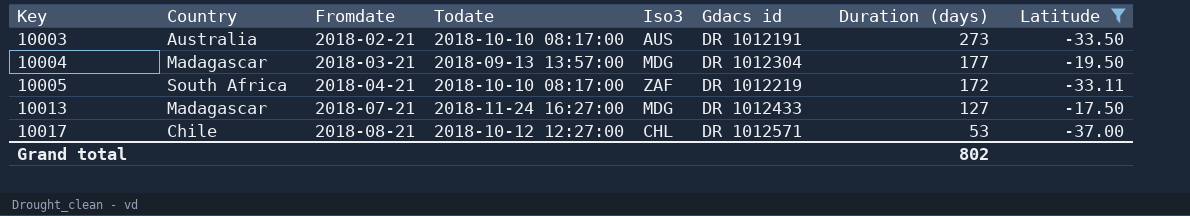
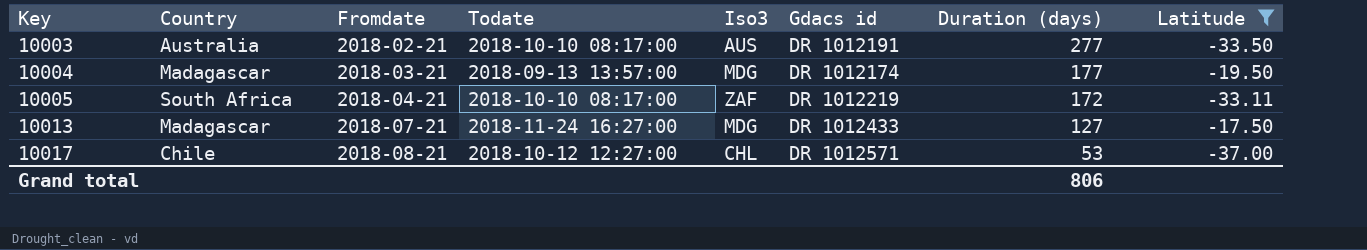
10003 | Duration (days): 273 -> 277
10004 | Gdacs id: DR 1012304 -> DR 1012174
Grand total | Duration (days): 802 -> 806

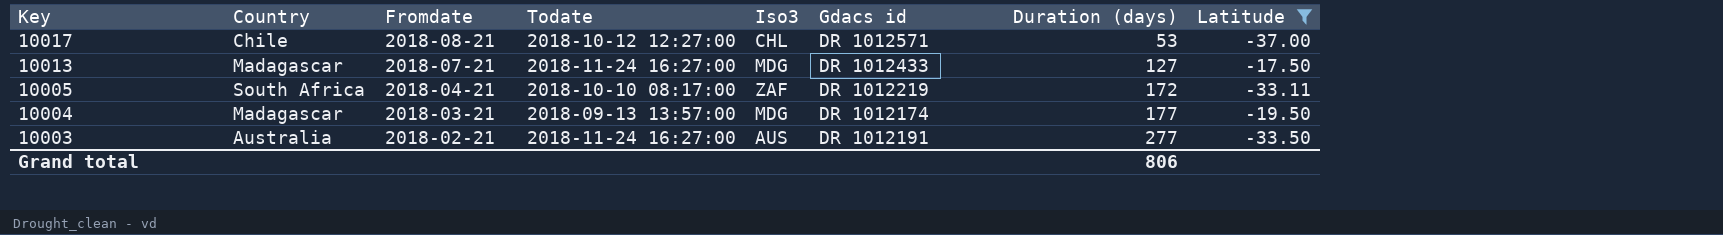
row order: Key ascending -> Key descending
10003 | Todate: 2018-10-10 08:17:00 -> 2018-11-24 16:27:00

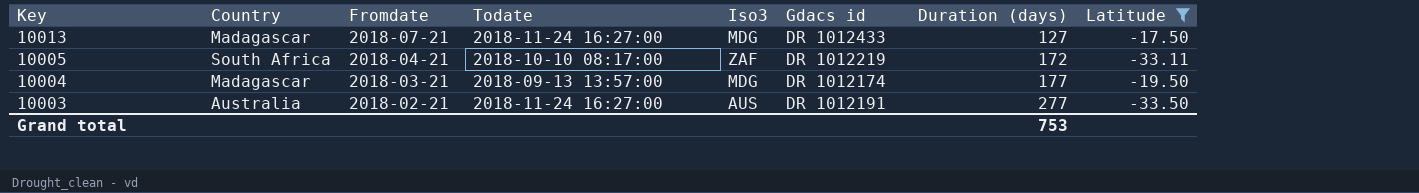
row 10017: Chile | 2018-08-21 | 2018-10-12 12:27:00 | CHL | DR 1012571 | 53 | -37.00 -> none
Grand total | Duration (days): 806 -> 753

